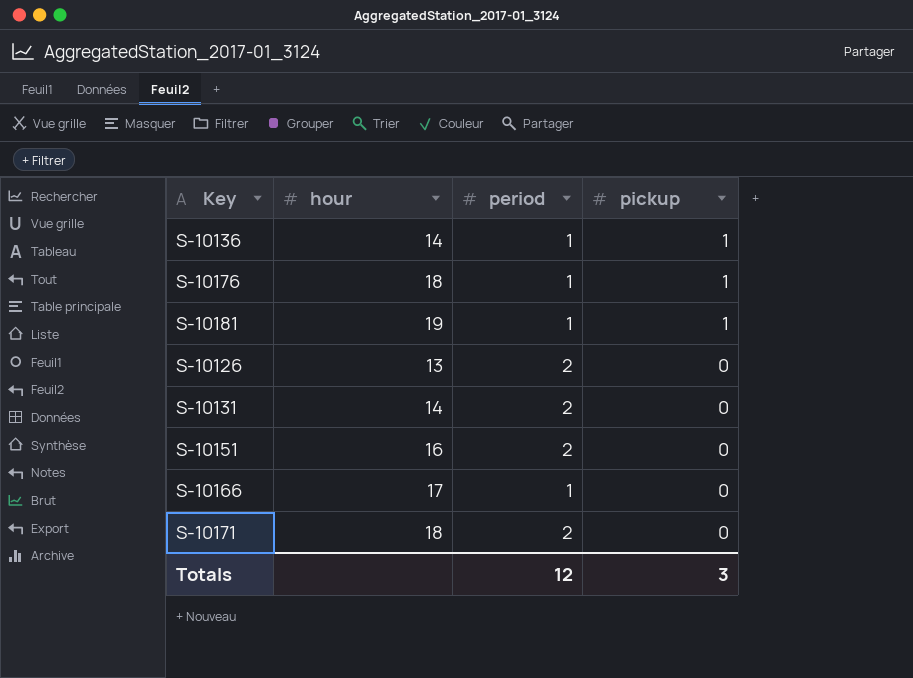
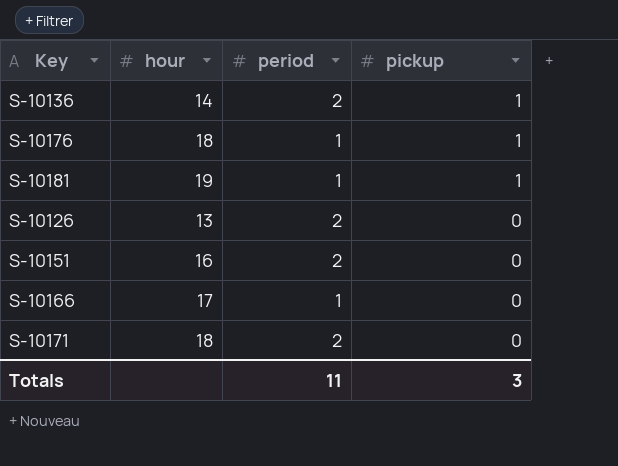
row S-10131: 14 | 2 | 0 -> none
S-10136 | period: 1 -> 2
Totals | period: 12 -> 11

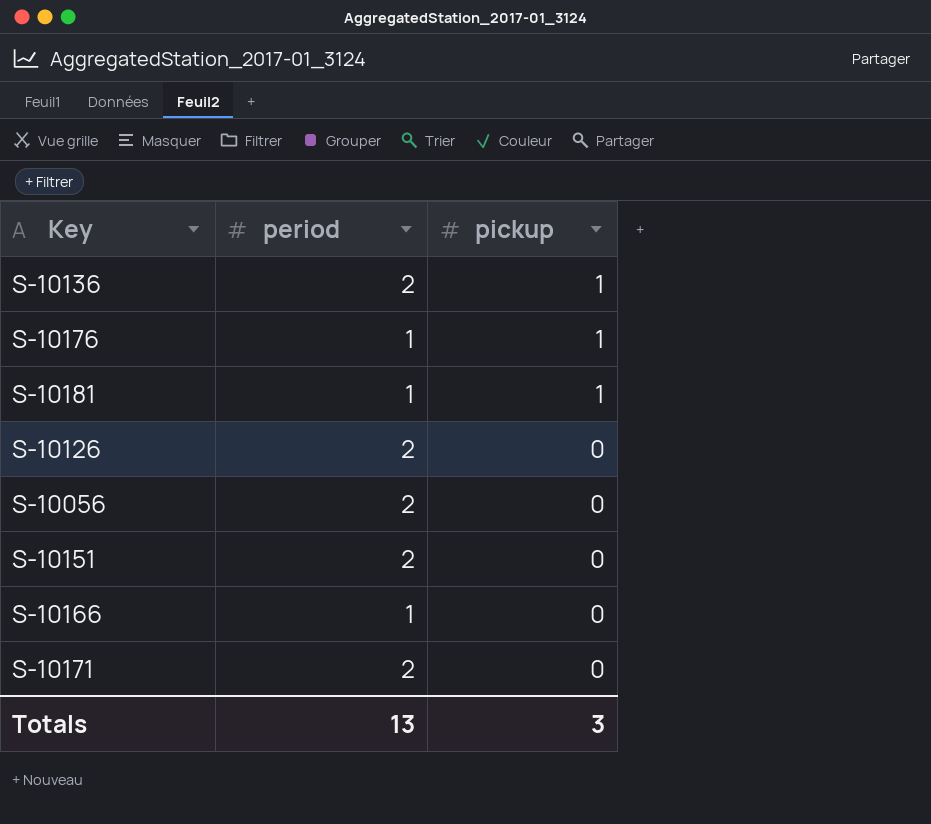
column hour | position: 2 -> none
row S-10056: none -> 2 | 0
Totals | period: 11 -> 13

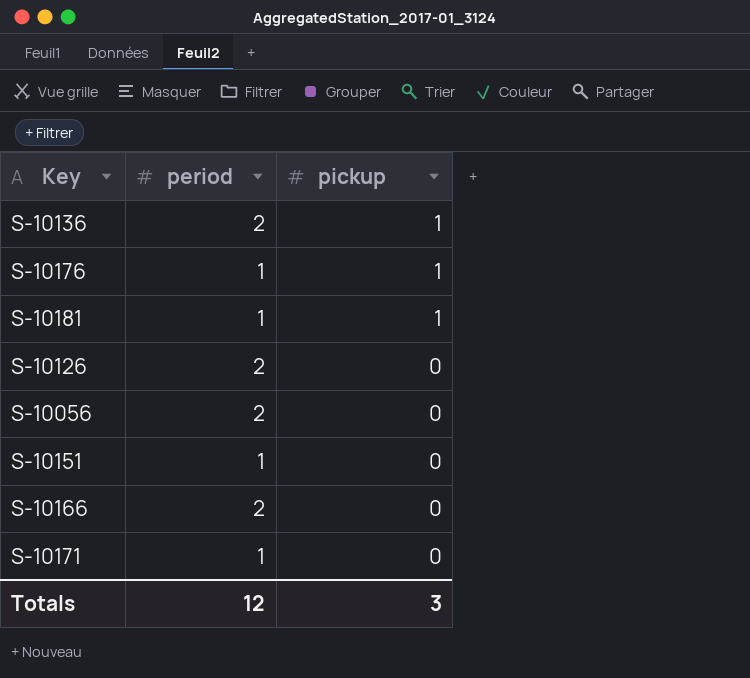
S-10151 | period: 2 -> 1
S-10166 | period: 1 -> 2
S-10171 | period: 2 -> 1
Totals | period: 13 -> 12

